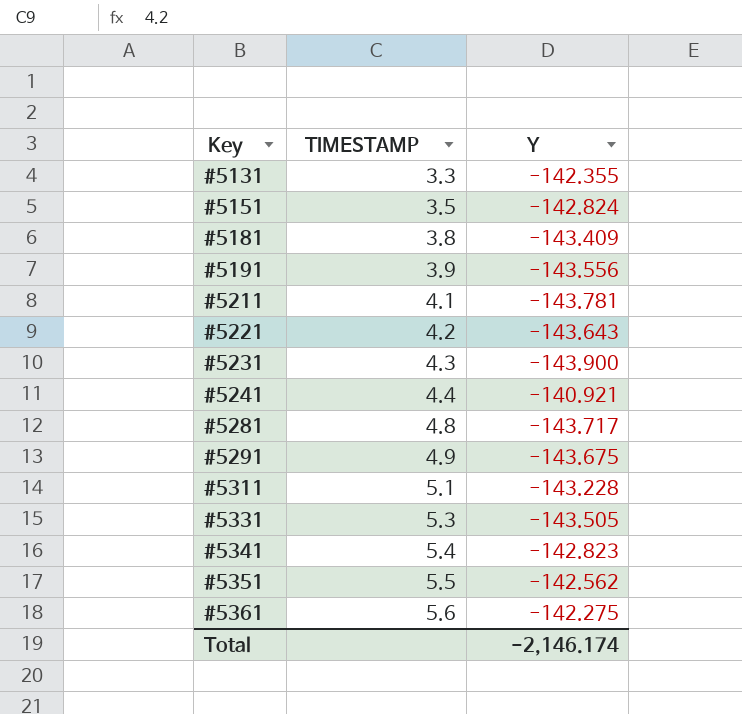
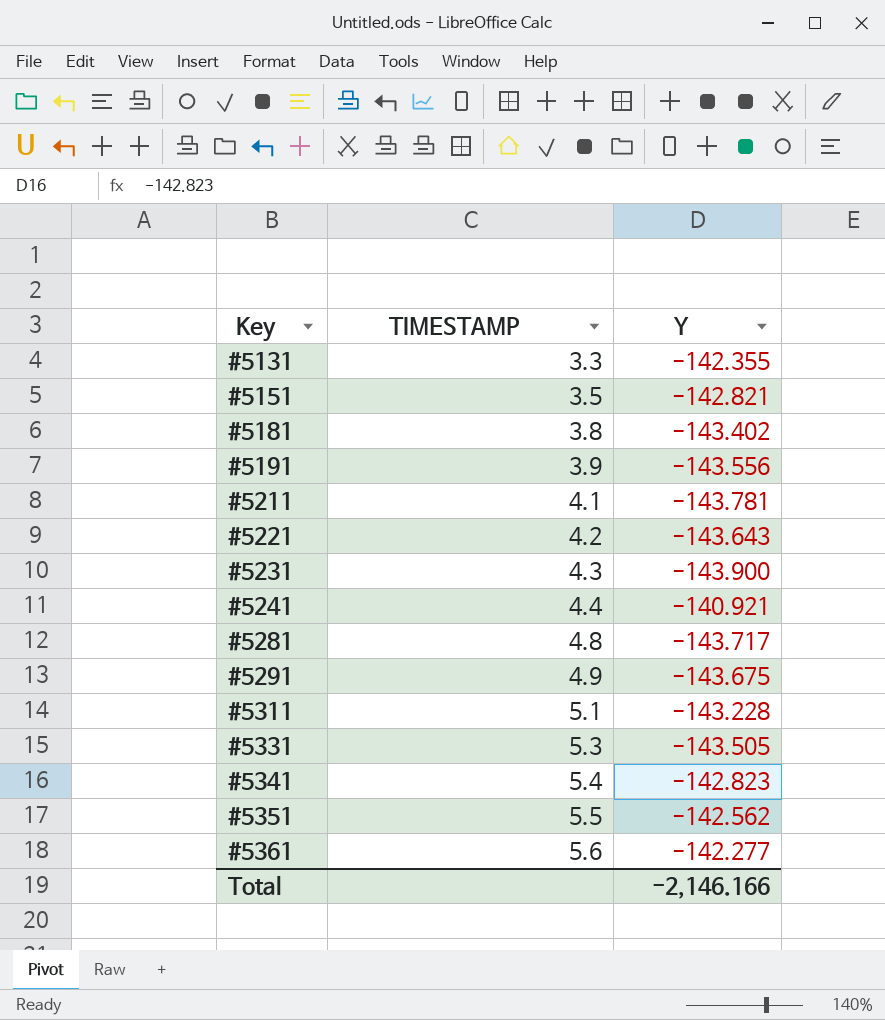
#5151 | Y: -142.824 -> -142.821
#5181 | Y: -143.409 -> -143.402
#5361 | Y: -142.275 -> -142.277
Total | Y: -2,146.174 -> -2,146.166

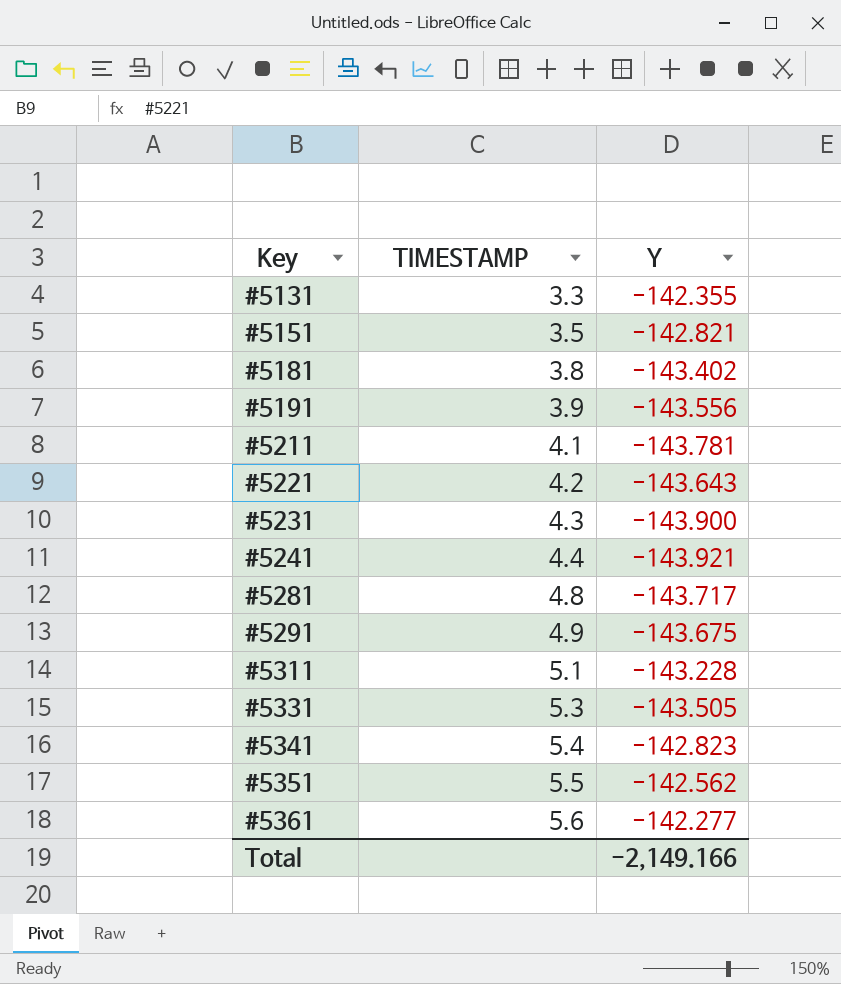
#5241 | Y: -140.921 -> -143.921
Total | Y: -2,146.166 -> -2,149.166

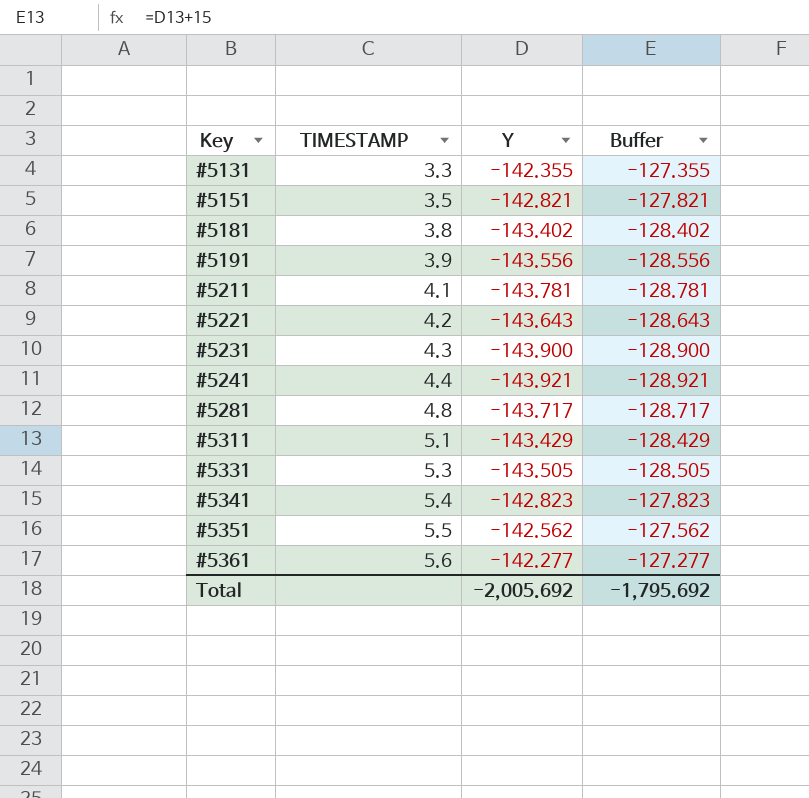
column Buffer | formula: none -> [Y] + 15
row #5291: 4.9 | -143.675 -> none
#5311 | Y: -143.228 -> -143.429
Total | Y: -2,149.166 -> -2,005.692

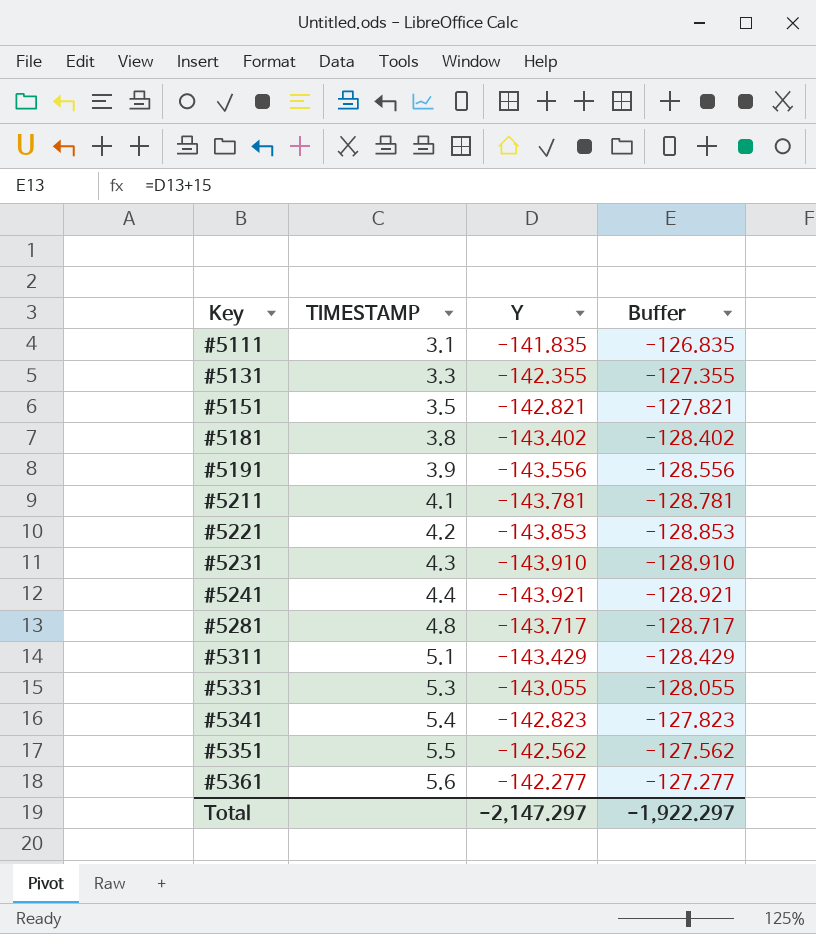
row #5111: none -> 3.1 | -141.835 | -126.835
#5221 | Y: -143.643 -> -143.853
#5221 | Buffer: -128.643 -> -128.853
#5231 | Y: -143.900 -> -143.910
#5231 | Buffer: -128.900 -> -128.910
#5331 | Y: -143.505 -> -143.055
#5331 | Buffer: -128.505 -> -128.055
Total | Y: -2,005.692 -> -2,147.297
Total | Buffer: -1,795.692 -> -1,922.297

